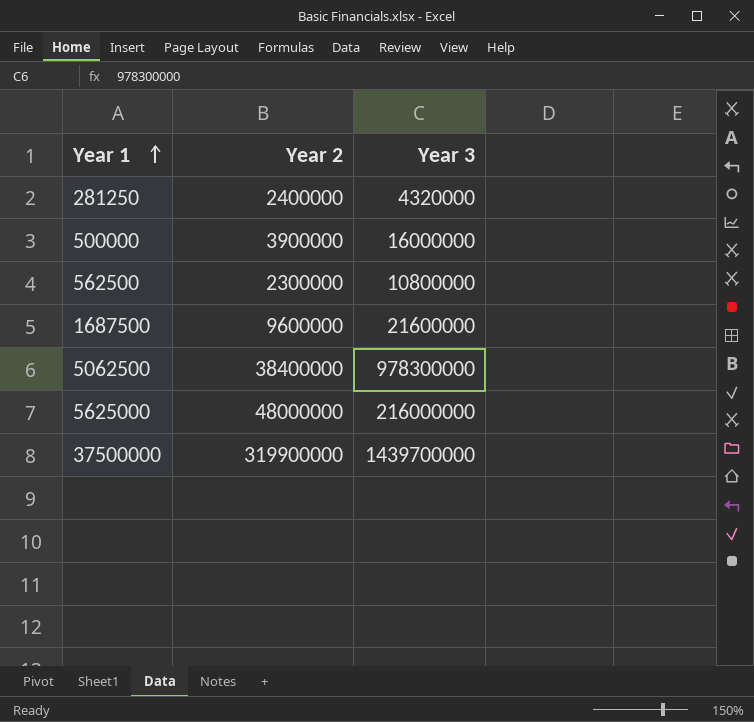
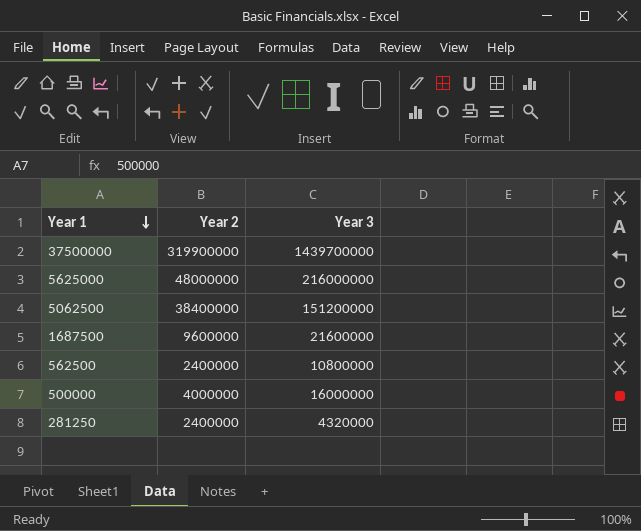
row order: Year 1 ascending -> Year 1 descending
5062500 | Year 3: 978300000 -> 151200000
562500 | Year 2: 2300000 -> 2400000
500000 | Year 2: 3900000 -> 4000000

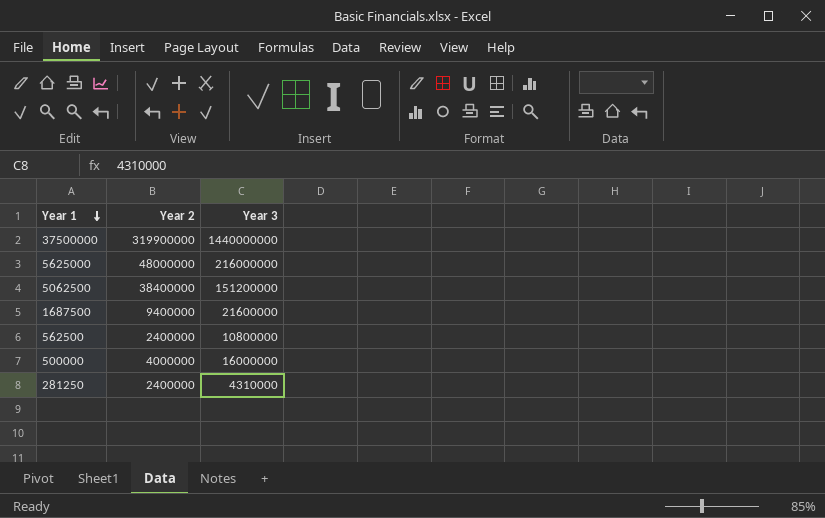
37500000 | Year 3: 1439700000 -> 1440000000
1687500 | Year 2: 9600000 -> 9400000
281250 | Year 3: 4320000 -> 4310000

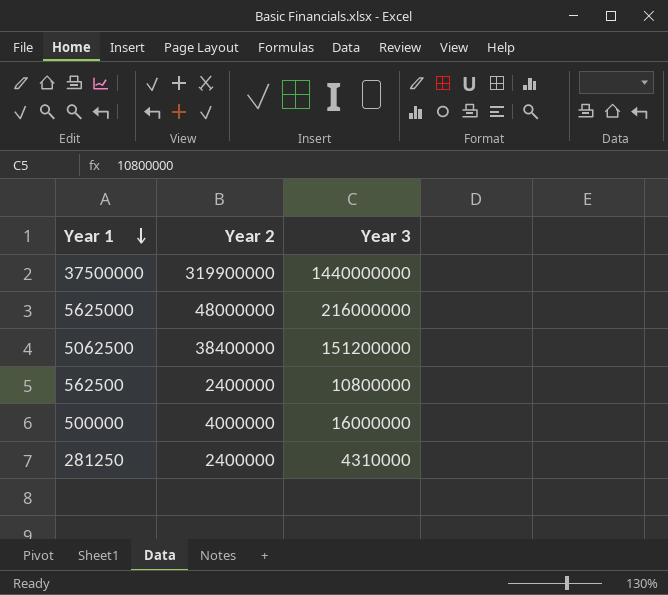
row 1687500: 9400000 | 21600000 -> none

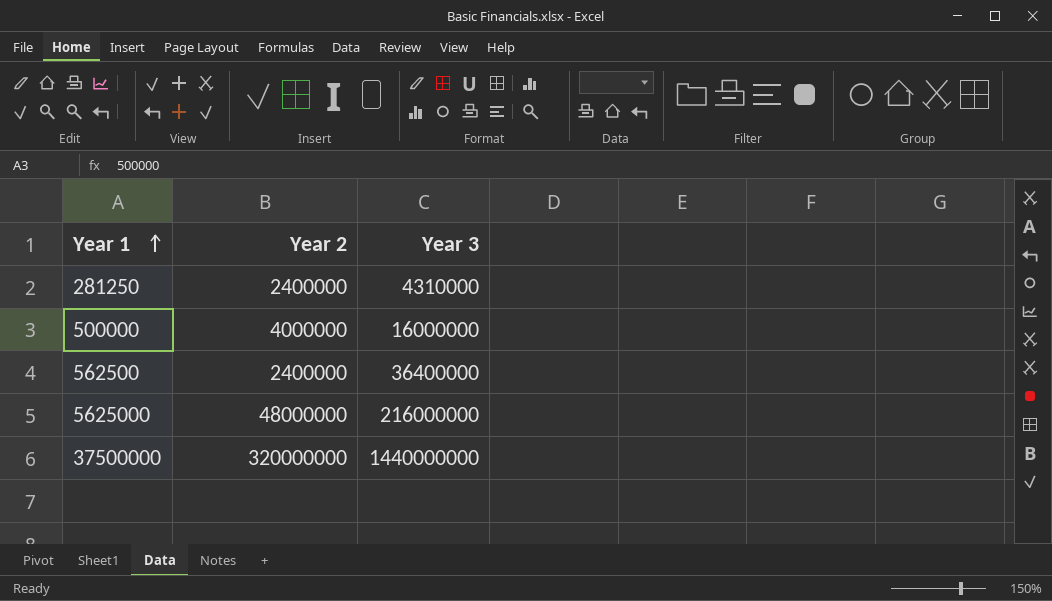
row order: Year 1 descending -> Year 1 ascending
row 5062500: 38400000 | 151200000 -> none
562500 | Year 3: 10800000 -> 36400000
37500000 | Year 2: 319900000 -> 320000000

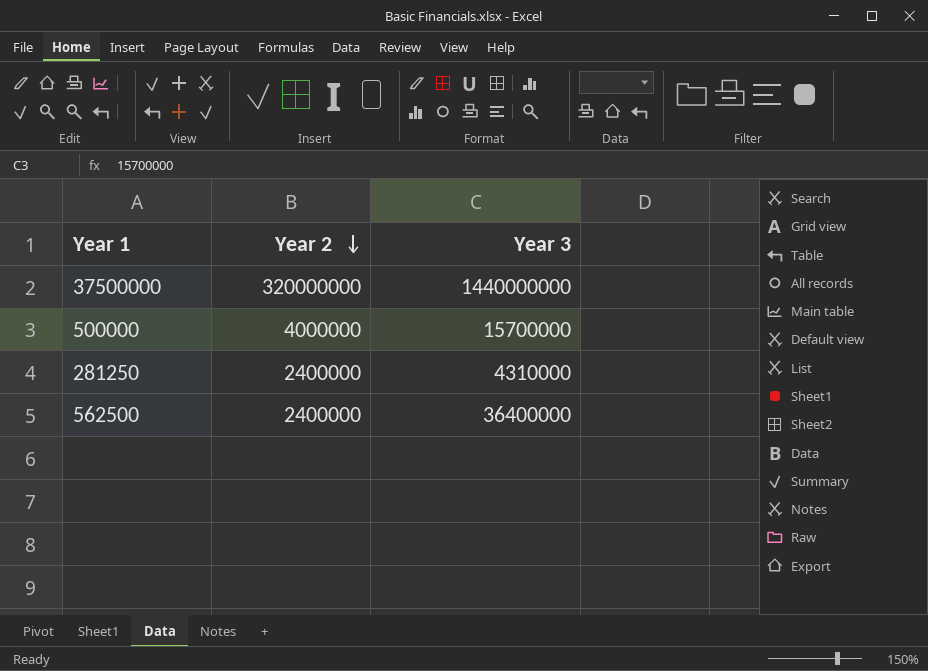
row order: Year 1 ascending -> Year 2 descending
row 5625000: 48000000 | 216000000 -> none
500000 | Year 3: 16000000 -> 15700000

